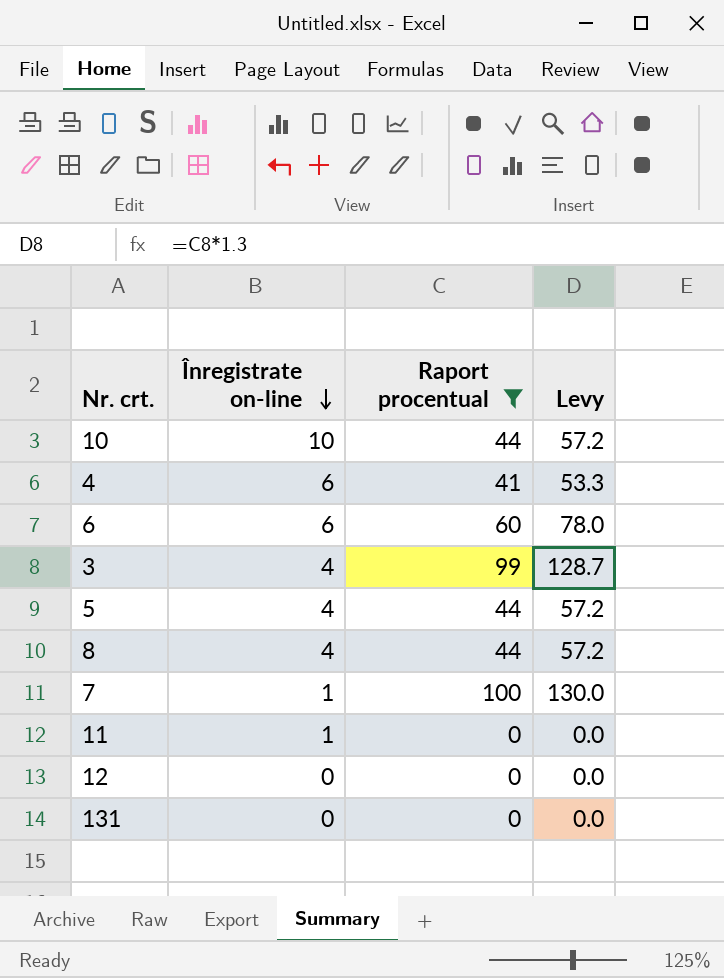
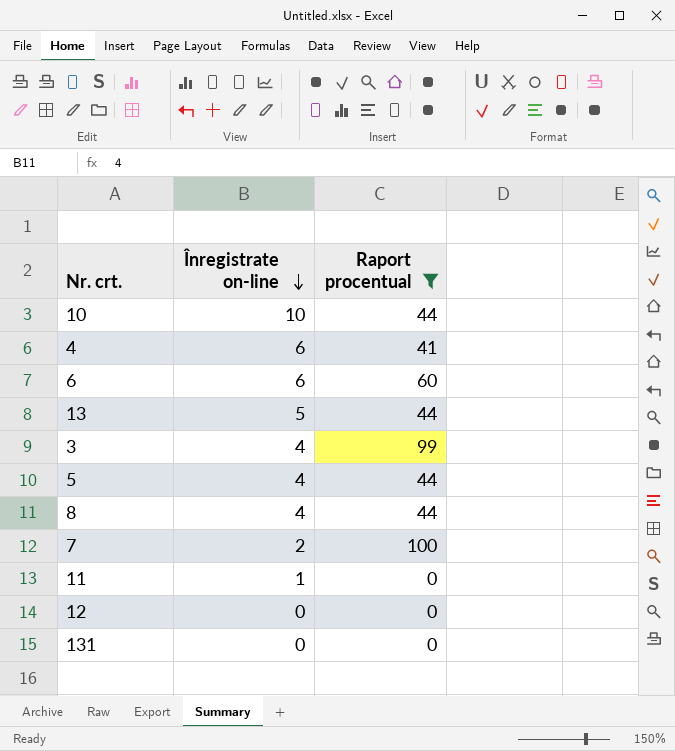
column Levy | formula: [Raport procentual] * 1.3 -> none
row 13: none -> 5 | 44
7 | Înregistrate on-line: 1 -> 2

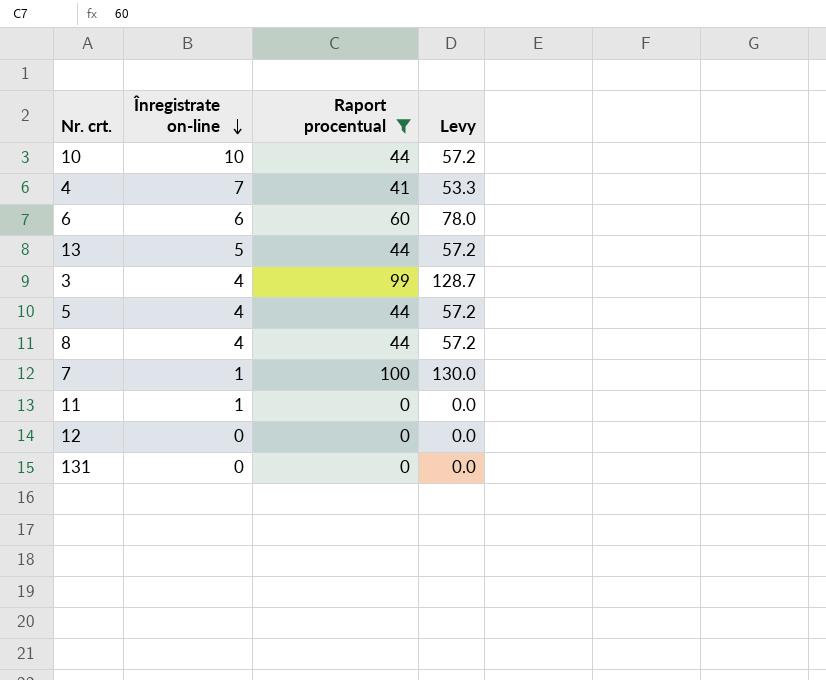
column Levy | formula: none -> [Raport procentual] * 1.3
4 | Înregistrate on-line: 6 -> 7
7 | Înregistrate on-line: 2 -> 1

